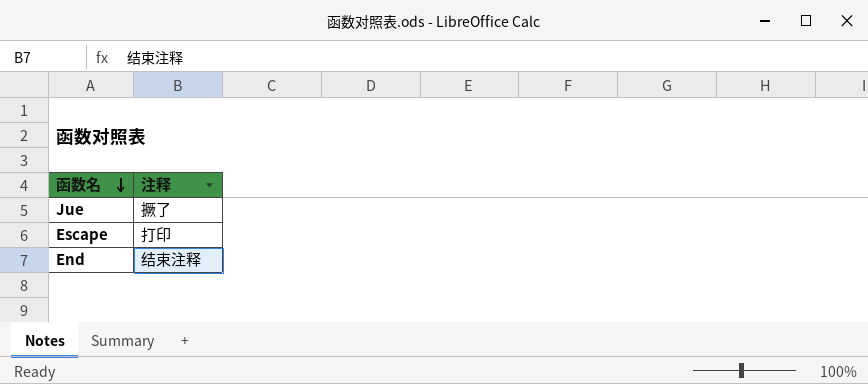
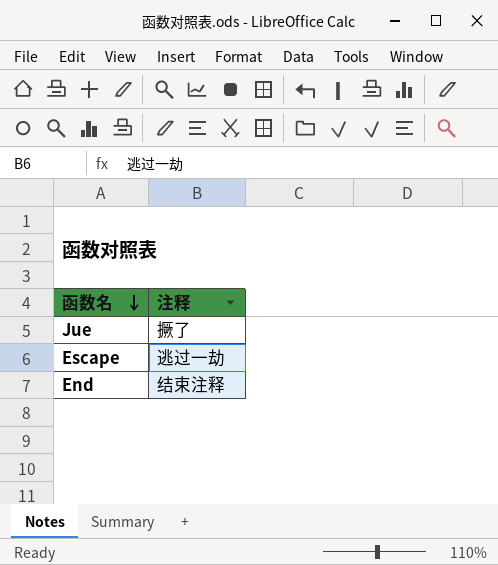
Escape | 注释: 打印 -> 逃过一劫

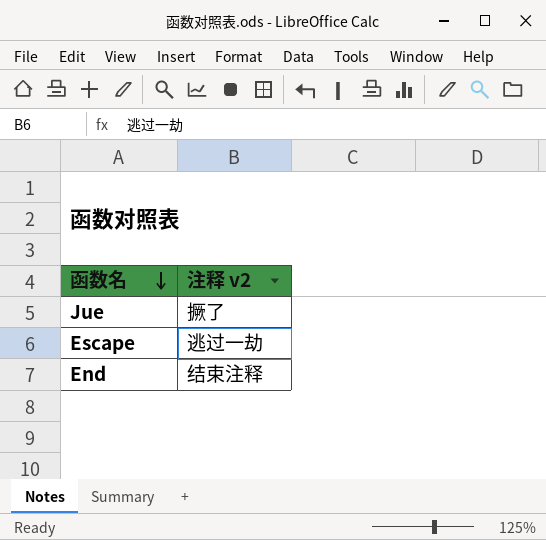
column name: 注释 -> 注释 v2

